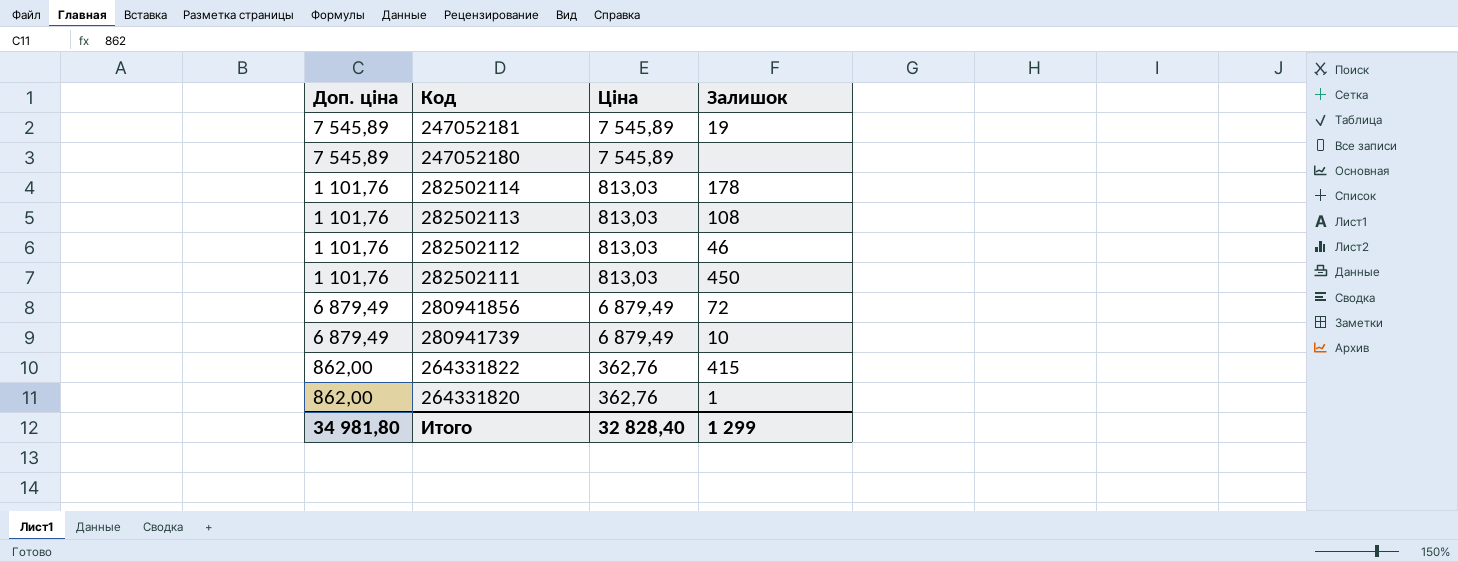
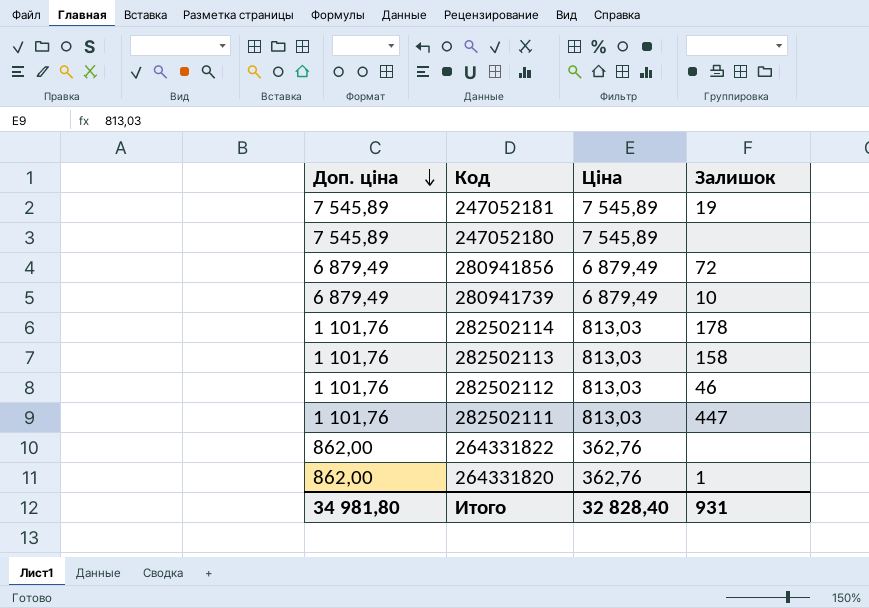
row order: none -> Доп. ціна descending
282502113 | Залишок: 108 -> 158
282502111 | Залишок: 450 -> 447
264331822 | Залишок: 415 -> none
Итого | Залишок: 1 299 -> 931

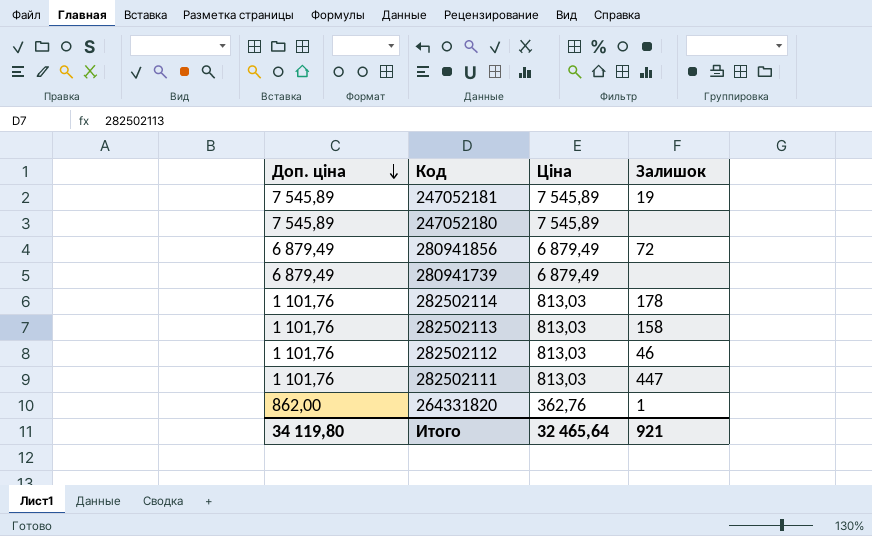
row 264331822: 862,00 | 362,76 | none -> none
280941739 | Залишок: 10 -> none
Итого | Доп. ціна: 34 981,80 -> 34 119,80
Итого | Ціна: 32 828,40 -> 32 465,64
Итого | Залишок: 931 -> 921

